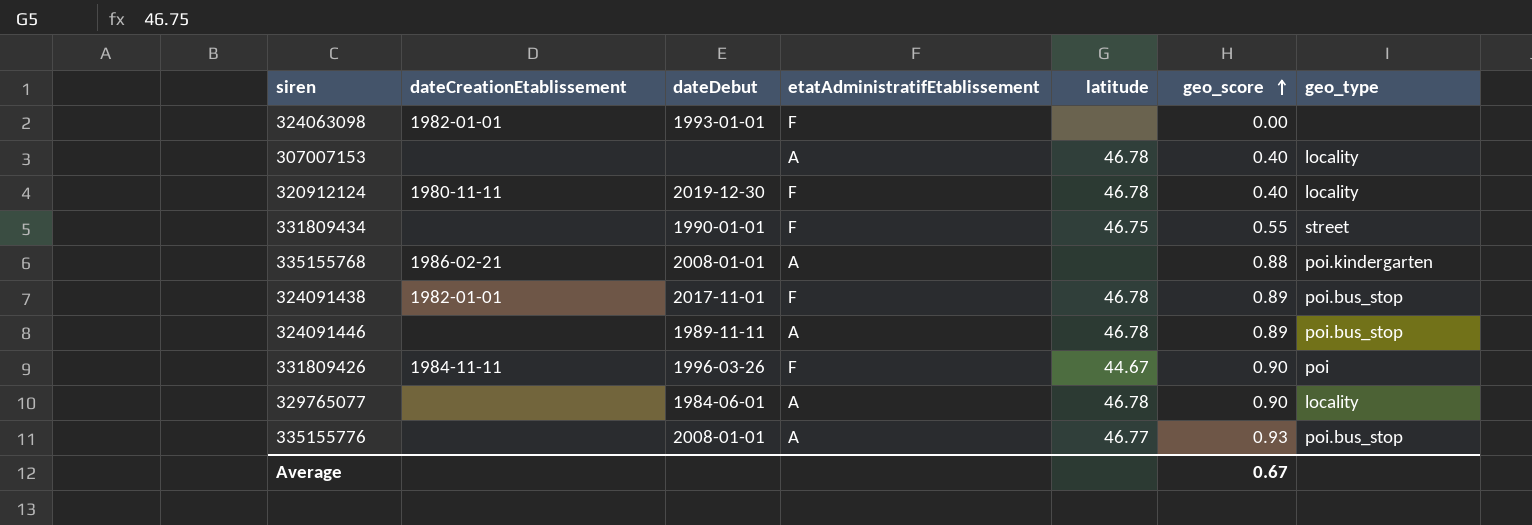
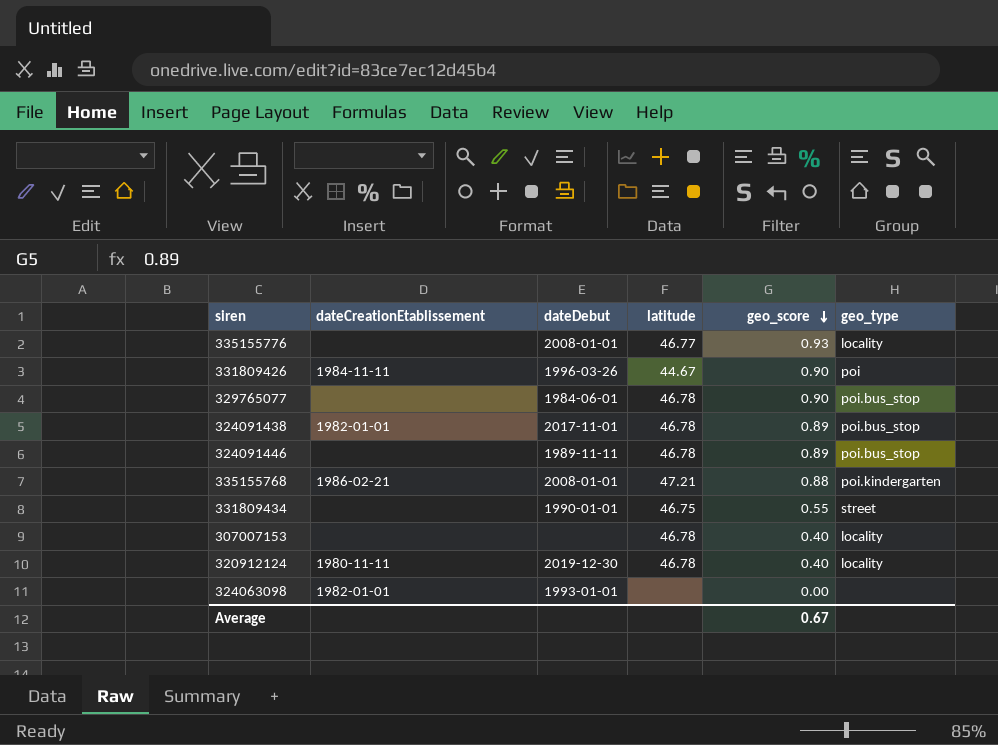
row order: geo_score ascending -> geo_score descending
column etatAdministratifEtablissement | position: 4 -> none
335155776 | geo_type: poi.bus_stop -> locality
329765077 | geo_type: locality -> poi.bus_stop
335155768 | latitude: none -> 47.21

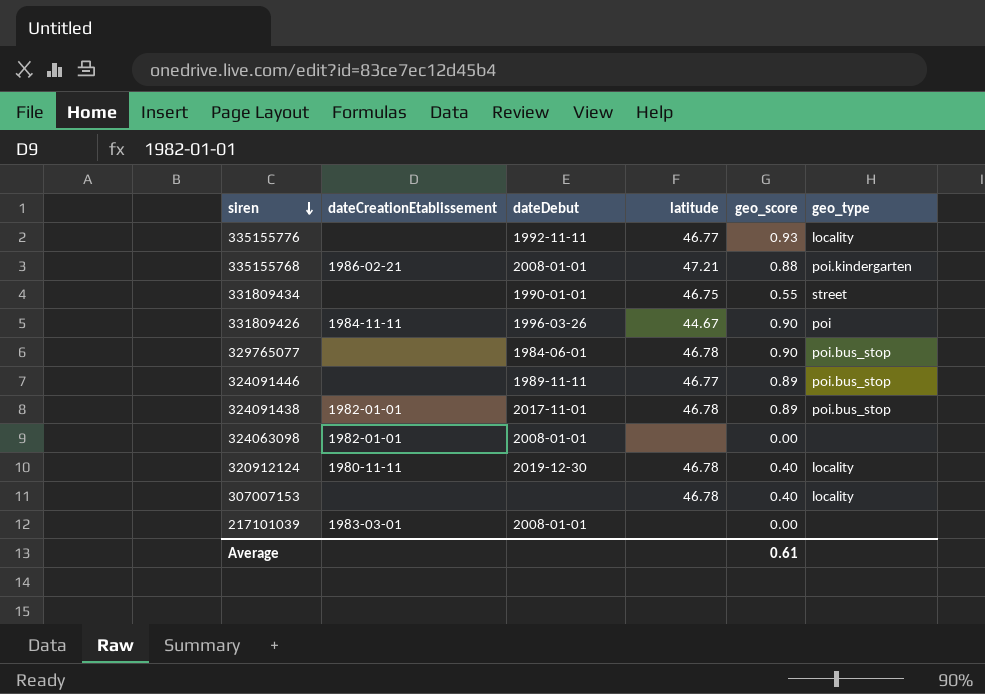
row order: geo_score descending -> siren descending
335155776 | dateDebut: 2008-01-01 -> 1992-11-11
324091446 | latitude: 46.78 -> 46.77
324063098 | dateDebut: 1993-01-01 -> 2008-01-01
row 217101039: none -> 1983-03-01 | 2008-01-01 | none | 0.00 | none
Average | geo_score: 0.67 -> 0.61

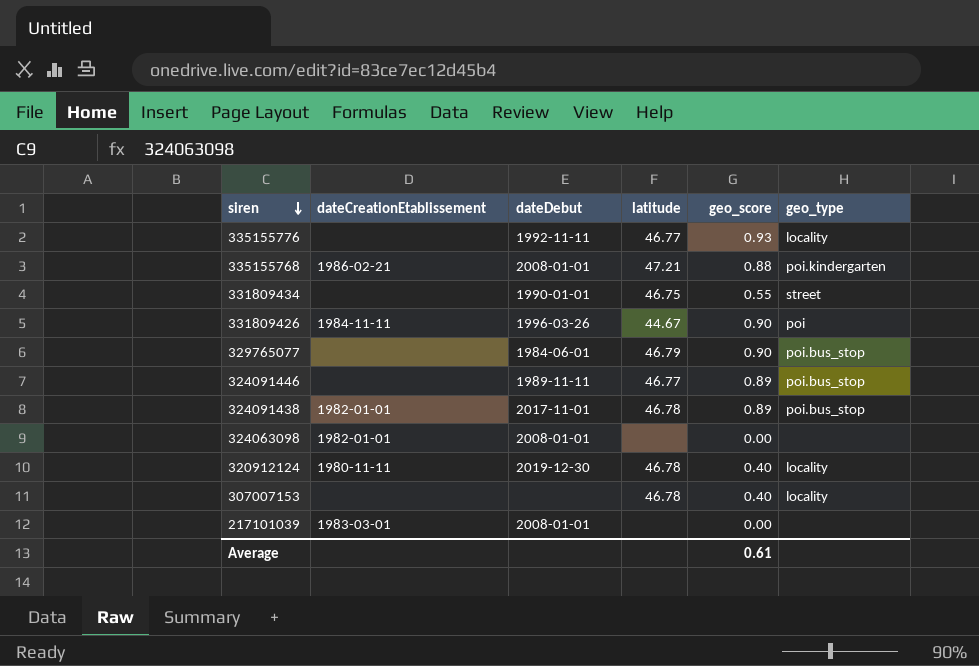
329765077 | latitude: 46.78 -> 46.79

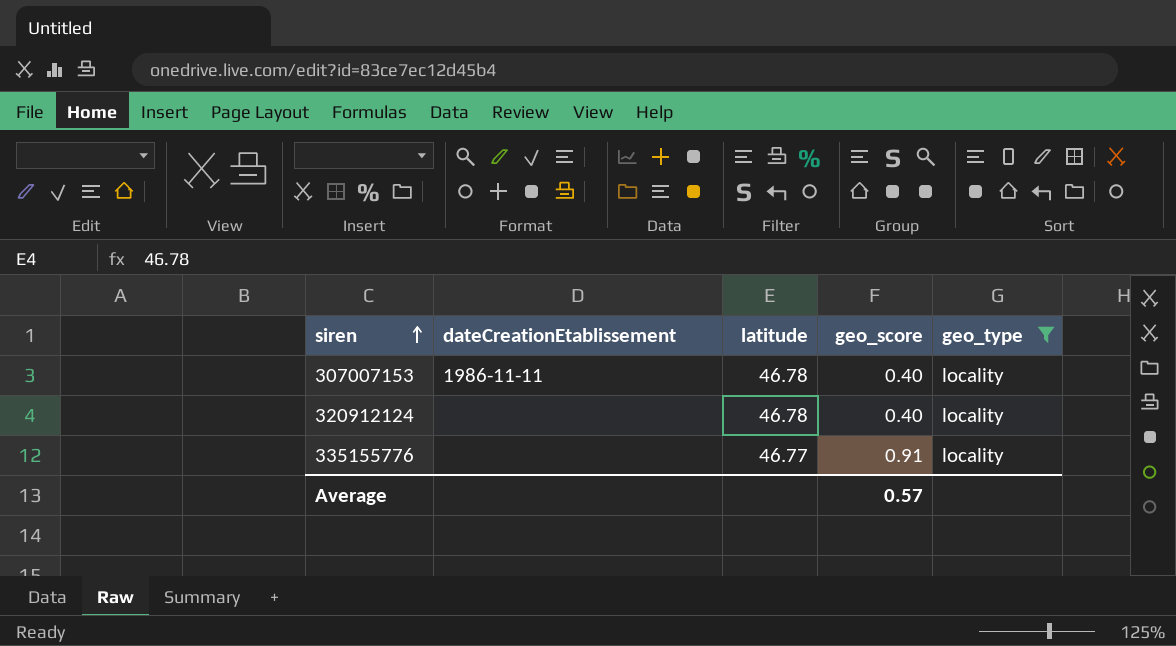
filter: none -> geo_type = locality
row order: siren descending -> siren ascending
column dateDebut | position: 3 -> none
307007153 | dateCreationEtablissement: none -> 1986-11-11
320912124 | dateCreationEtablissement: 1980-11-11 -> none
335155776 | geo_score: 0.93 -> 0.91
Average | geo_score: 0.61 -> 0.57

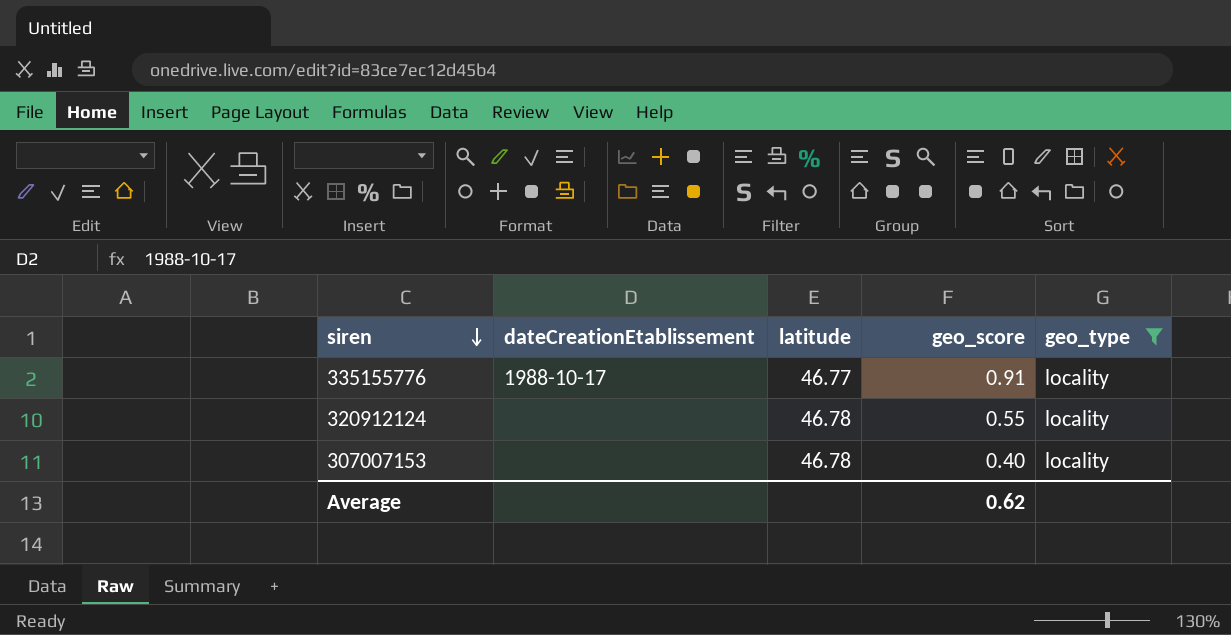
row order: siren ascending -> siren descending
335155776 | dateCreationEtablissement: none -> 1988-10-17
320912124 | geo_score: 0.40 -> 0.55
307007153 | dateCreationEtablissement: 1986-11-11 -> none
Average | geo_score: 0.57 -> 0.62

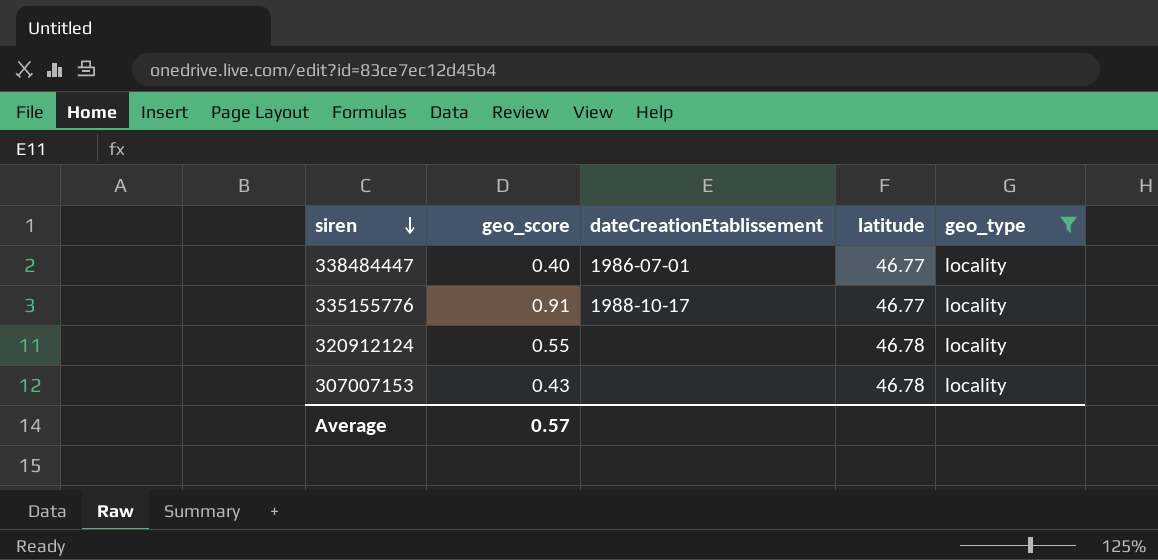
column geo_score | position: 4 -> 2
row 338484447: none -> 0.40 | 1986-07-01 | 46.77 | locality
307007153 | geo_score: 0.40 -> 0.43
Average | geo_score: 0.62 -> 0.57

